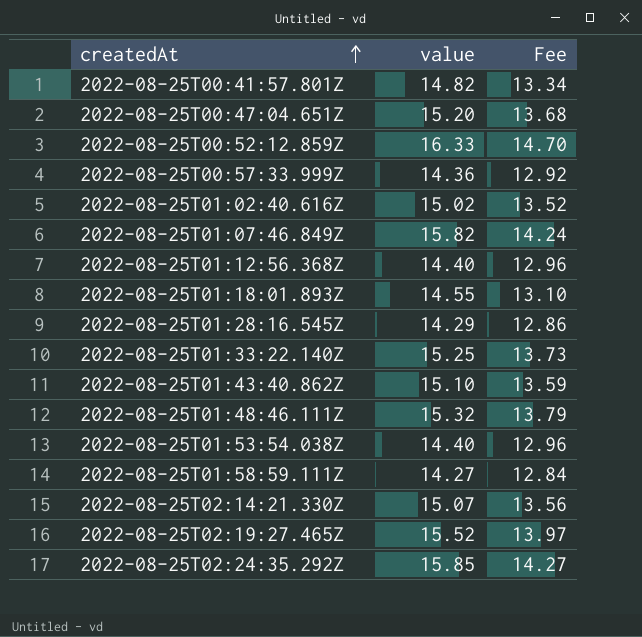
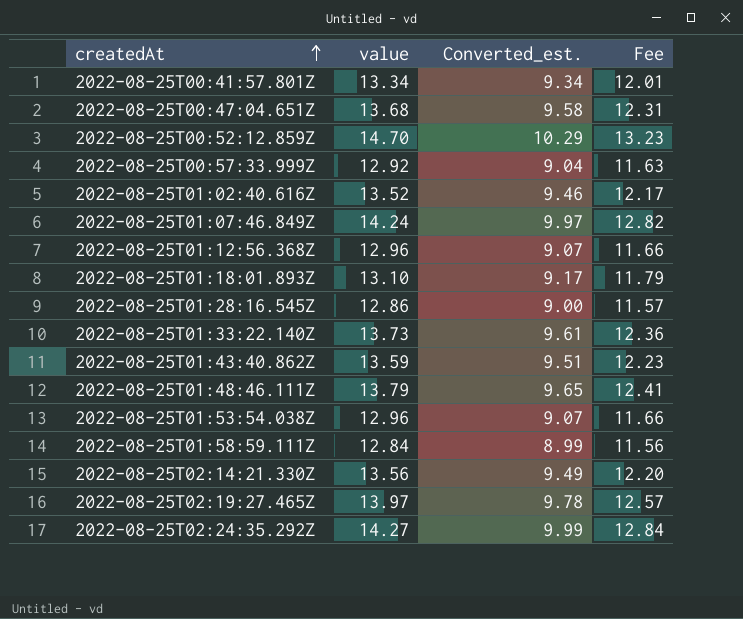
column Converted_est. | formula: none -> [value] * 0.7
2022-08-25T00:41:57.801Z | value: 14.82 -> 13.34
2022-08-25T00:41:57.801Z | Fee: 13.34 -> 12.01
2022-08-25T00:47:04.651Z | value: 15.20 -> 13.68
2022-08-25T00:47:04.651Z | Fee: 13.68 -> 12.31
2022-08-25T00:52:12.859Z | value: 16.33 -> 14.70
2022-08-25T00:52:12.859Z | Fee: 14.70 -> 13.23
2022-08-25T00:57:33.999Z | value: 14.36 -> 12.92
2022-08-25T00:57:33.999Z | Fee: 12.92 -> 11.63
2022-08-25T01:02:40.616Z | value: 15.02 -> 13.52
2022-08-25T01:02:40.616Z | Fee: 13.52 -> 12.17
2022-08-25T01:07:46.849Z | value: 15.82 -> 14.24
2022-08-25T01:07:46.849Z | Fee: 14.24 -> 12.82
2022-08-25T01:12:56.368Z | value: 14.40 -> 12.96
2022-08-25T01:12:56.368Z | Fee: 12.96 -> 11.66
2022-08-25T01:18:01.893Z | value: 14.55 -> 13.10
2022-08-25T01:18:01.893Z | Fee: 13.10 -> 11.79
2022-08-25T01:28:16.545Z | value: 14.29 -> 12.86
2022-08-25T01:28:16.545Z | Fee: 12.86 -> 11.57
2022-08-25T01:33:22.140Z | value: 15.25 -> 13.73
2022-08-25T01:33:22.140Z | Fee: 13.73 -> 12.36
2022-08-25T01:43:40.862Z | value: 15.10 -> 13.59
2022-08-25T01:43:40.862Z | Fee: 13.59 -> 12.23
2022-08-25T01:48:46.111Z | value: 15.32 -> 13.79
2022-08-25T01:48:46.111Z | Fee: 13.79 -> 12.41
2022-08-25T01:53:54.038Z | value: 14.40 -> 12.96
2022-08-25T01:53:54.038Z | Fee: 12.96 -> 11.66
2022-08-25T01:58:59.111Z | value: 14.27 -> 12.84
2022-08-25T01:58:59.111Z | Fee: 12.84 -> 11.56
2022-08-25T02:14:21.330Z | value: 15.07 -> 13.56
2022-08-25T02:14:21.330Z | Fee: 13.56 -> 12.20
2022-08-25T02:19:27.465Z | value: 15.52 -> 13.97
2022-08-25T02:19:27.465Z | Fee: 13.97 -> 12.57
2022-08-25T02:24:35.292Z | value: 15.85 -> 14.27
2022-08-25T02:24:35.292Z | Fee: 14.27 -> 12.84

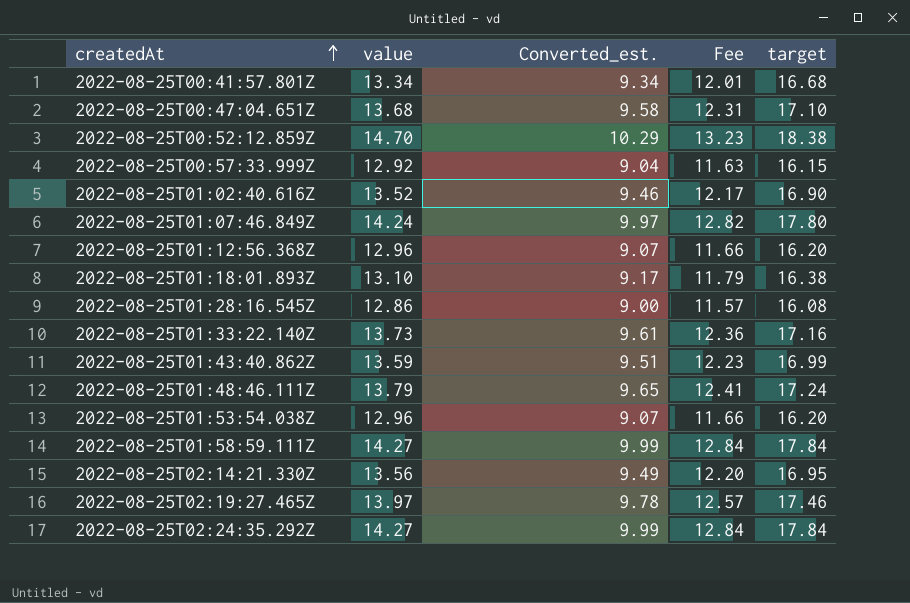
column target | formula: none -> [value] * 1.25
2022-08-25T01:58:59.111Z | value: 12.84 -> 14.27
2022-08-25T01:58:59.111Z | Converted_est.: 8.99 -> 9.99
2022-08-25T01:58:59.111Z | Fee: 11.56 -> 12.84

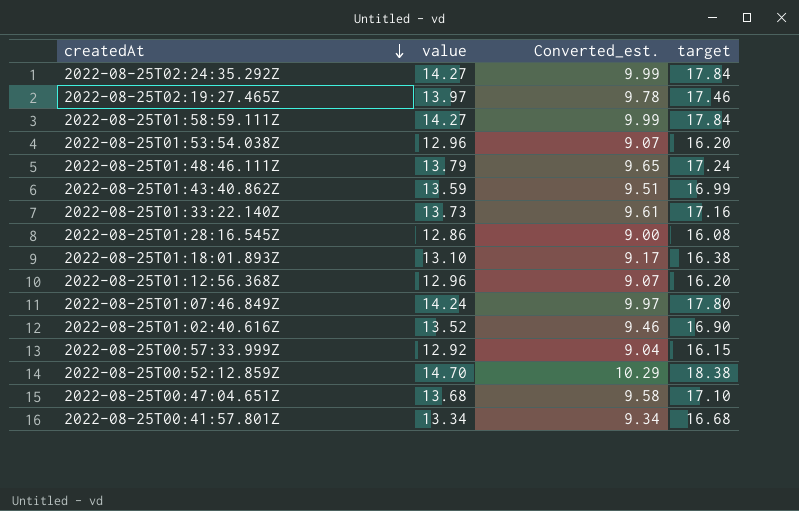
row order: createdAt ascending -> createdAt descending
column Fee | formula: [value] * 0.9 -> none
row 2022-08-25T02:14:21.330Z: 13.56 | 9.49 | 12.20 | 16.95 -> none

